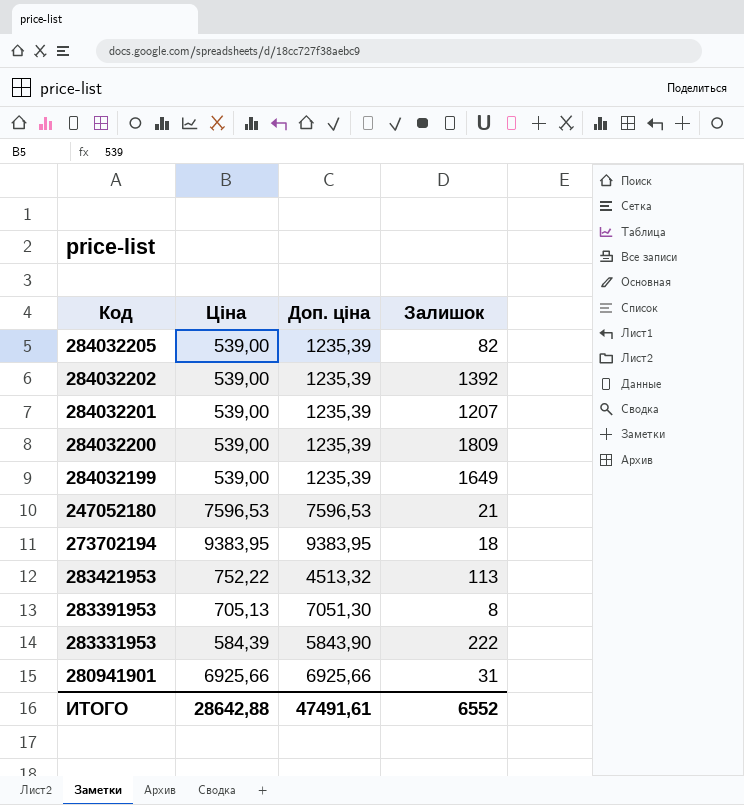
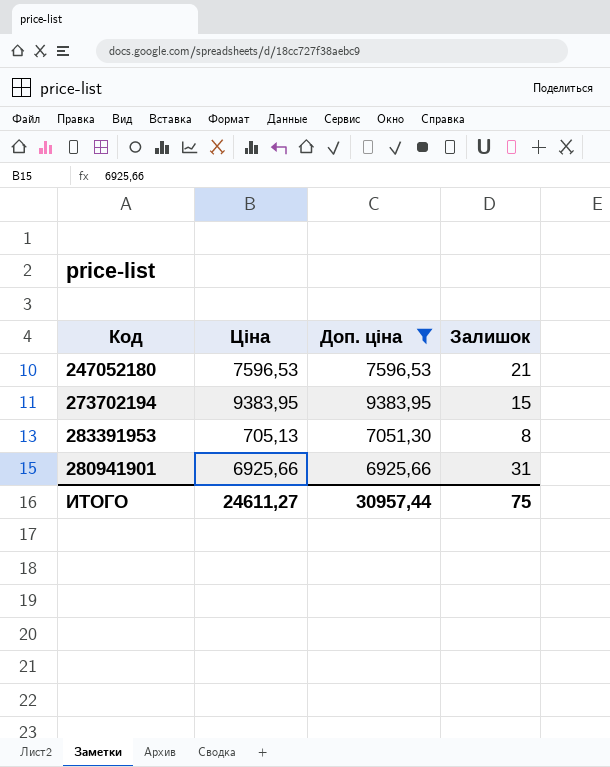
filter: none -> Доп. ціна >= 6925,66
273702194 | Залишок: 18 -> 15
ИТОГО | Ціна: 28642,88 -> 24611,27
ИТОГО | Доп. ціна: 47491,61 -> 30957,44
ИТОГО | Залишок: 6552 -> 75

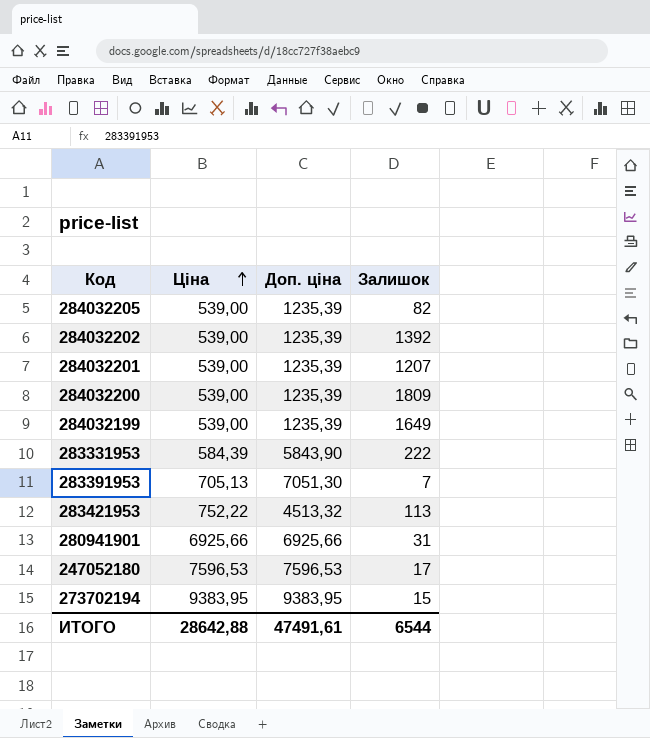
filter: Доп. ціна >= 6925,66 -> none
row order: none -> Ціна ascending
283391953 | Залишок: 8 -> 7
247052180 | Залишок: 21 -> 17
ИТОГО | Ціна: 24611,27 -> 28642,88
ИТОГО | Доп. ціна: 30957,44 -> 47491,61
ИТОГО | Залишок: 75 -> 6544

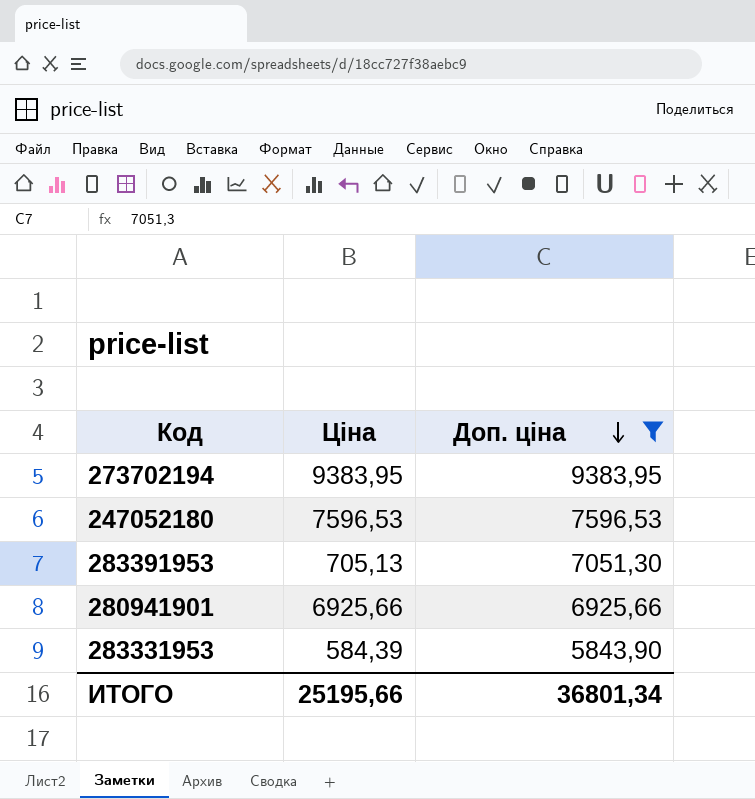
filter: none -> Доп. ціна >= 5843,90
row order: Ціна ascending -> Доп. ціна descending
column Залишок | position: 4 -> none
ИТОГО | Ціна: 28642,88 -> 25195,66
ИТОГО | Доп. ціна: 47491,61 -> 36801,34

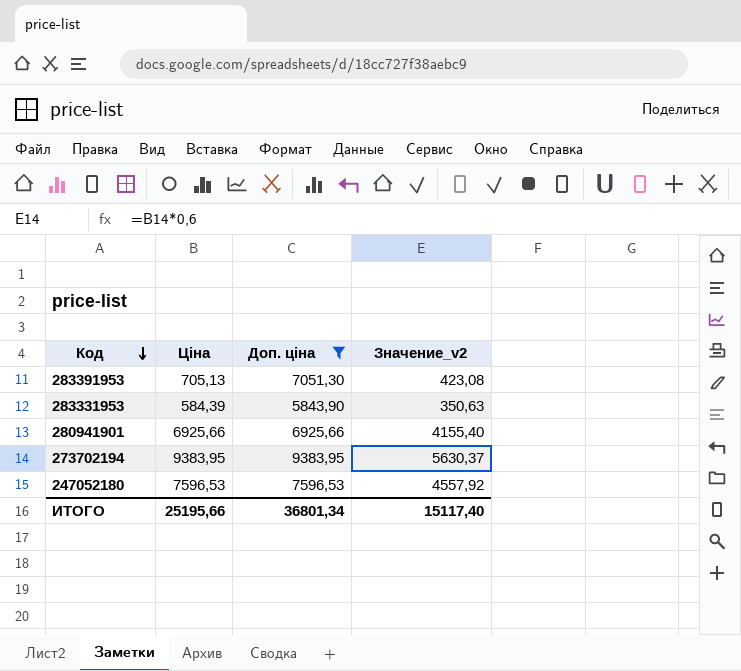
row order: Доп. ціна descending -> Код descending
column Значение_v2 | formula: none -> [Ціна] * 0,6

